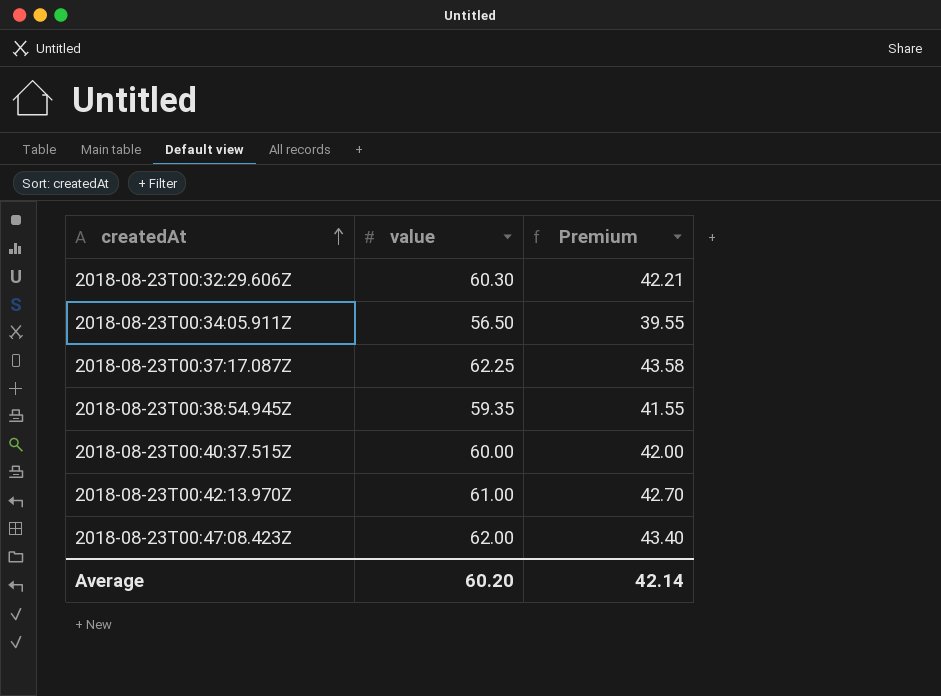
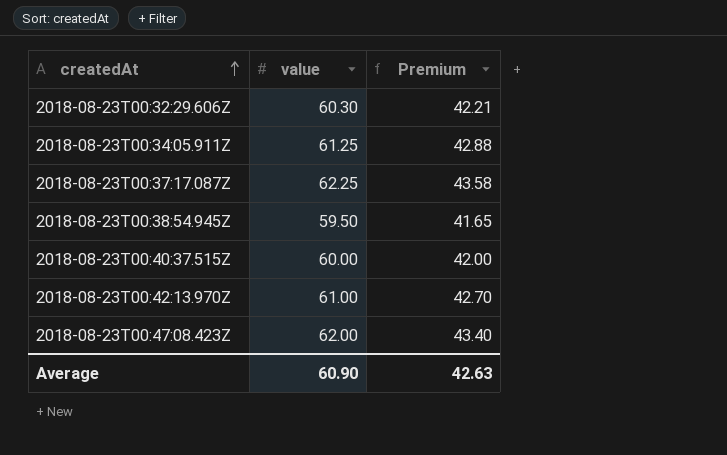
2018-08-23T00:34:05.911Z | value: 56.50 -> 61.25
2018-08-23T00:34:05.911Z | Premium: 39.55 -> 42.88
2018-08-23T00:38:54.945Z | value: 59.35 -> 59.50
2018-08-23T00:38:54.945Z | Premium: 41.55 -> 41.65
Average | value: 60.20 -> 60.90
Average | Premium: 42.14 -> 42.63

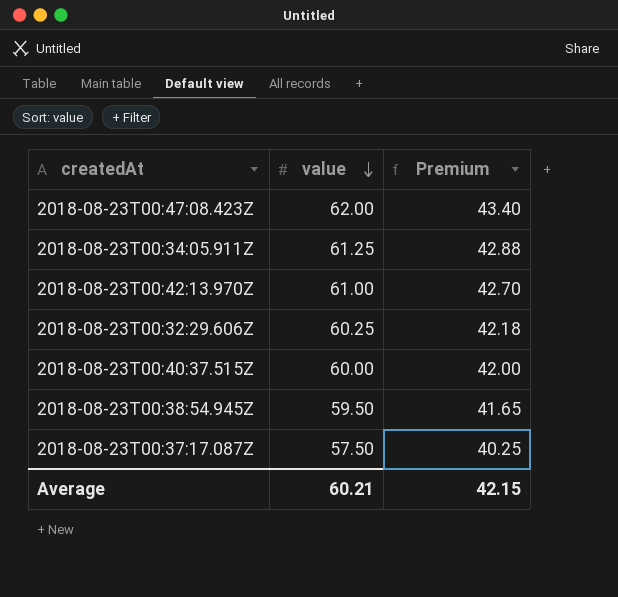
row order: createdAt ascending -> value descending
2018-08-23T00:32:29.606Z | value: 60.30 -> 60.25
2018-08-23T00:32:29.606Z | Premium: 42.21 -> 42.18
2018-08-23T00:37:17.087Z | value: 62.25 -> 57.50
2018-08-23T00:37:17.087Z | Premium: 43.58 -> 40.25
Average | value: 60.90 -> 60.21
Average | Premium: 42.63 -> 42.15

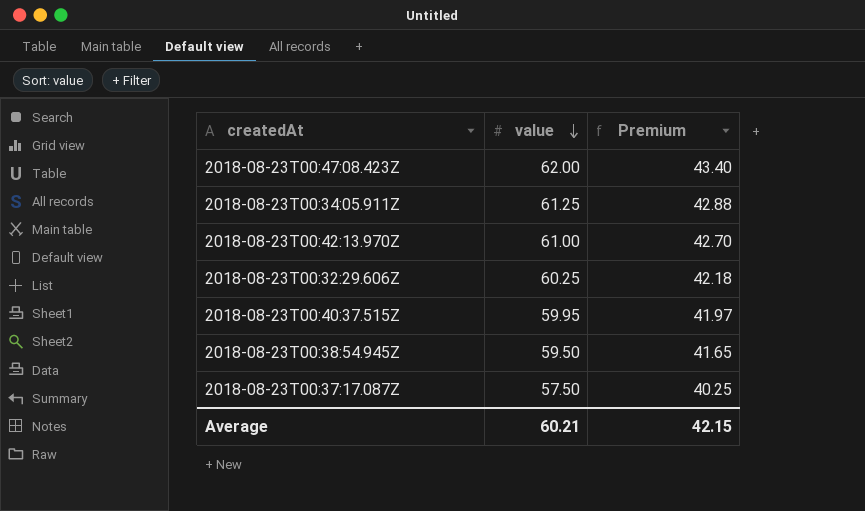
2018-08-23T00:40:37.515Z | value: 60.00 -> 59.95
2018-08-23T00:40:37.515Z | Premium: 42.00 -> 41.97

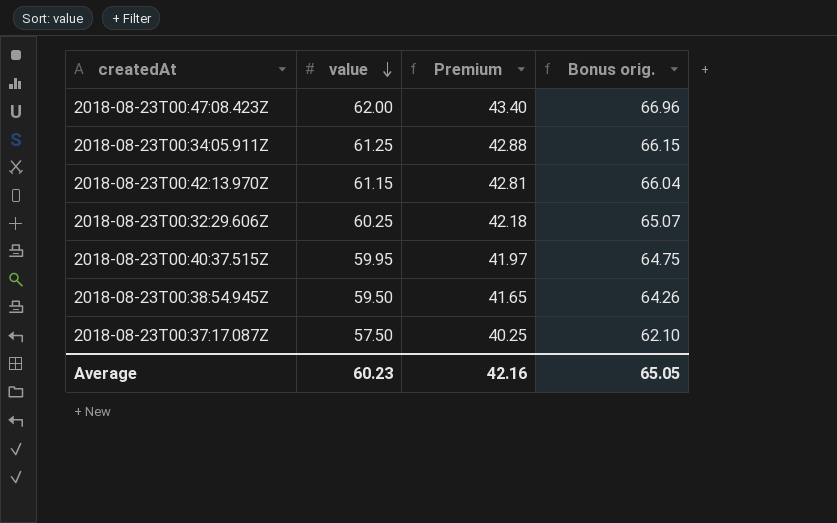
column Bonus orig. | formula: none -> [value] * 1.08
2018-08-23T00:42:13.970Z | value: 61.00 -> 61.15
2018-08-23T00:42:13.970Z | Premium: 42.70 -> 42.81
Average | value: 60.21 -> 60.23
Average | Premium: 42.15 -> 42.16

